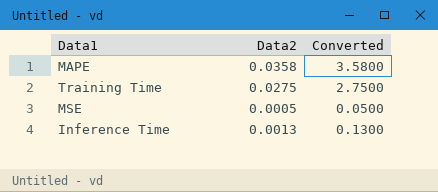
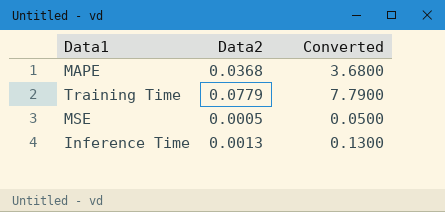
MAPE | Data2: 0.0358 -> 0.0368
MAPE | Converted: 3.5800 -> 3.6800
Training Time | Data2: 0.0275 -> 0.0779
Training Time | Converted: 2.7500 -> 7.7900

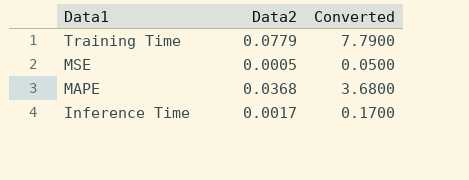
row order: none -> Data1 descending
Inference Time | Data2: 0.0013 -> 0.0017
Inference Time | Converted: 0.1300 -> 0.1700

